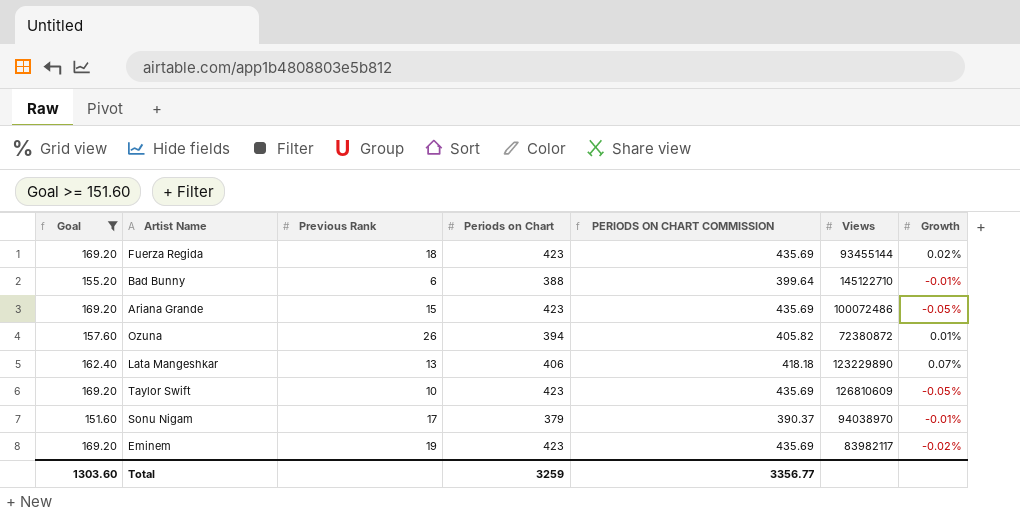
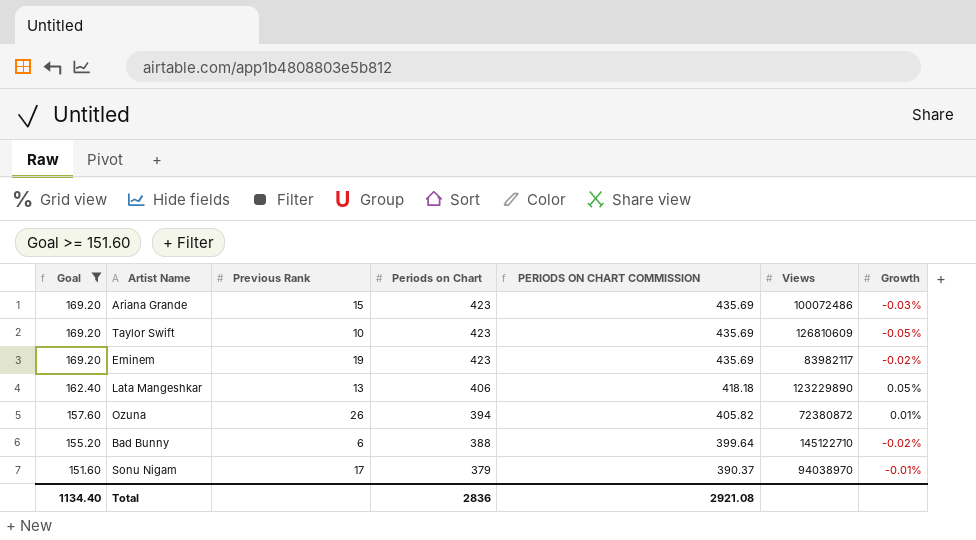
row order: none -> Goal descending
row Fuerza Regida: 169.20 | 18 | 423 | 435.69 | 93455144 | 0.02% -> none
Ariana Grande | Growth: -0.05% -> -0.03%
Lata Mangeshkar | Growth: 0.07% -> 0.05%
Bad Bunny | Growth: -0.01% -> -0.02%
Total | Goal: 1303.60 -> 1134.40
Total | Periods on Chart: 3259 -> 2836
Total | PERIODS ON CHART COMMISSION: 3356.77 -> 2921.08

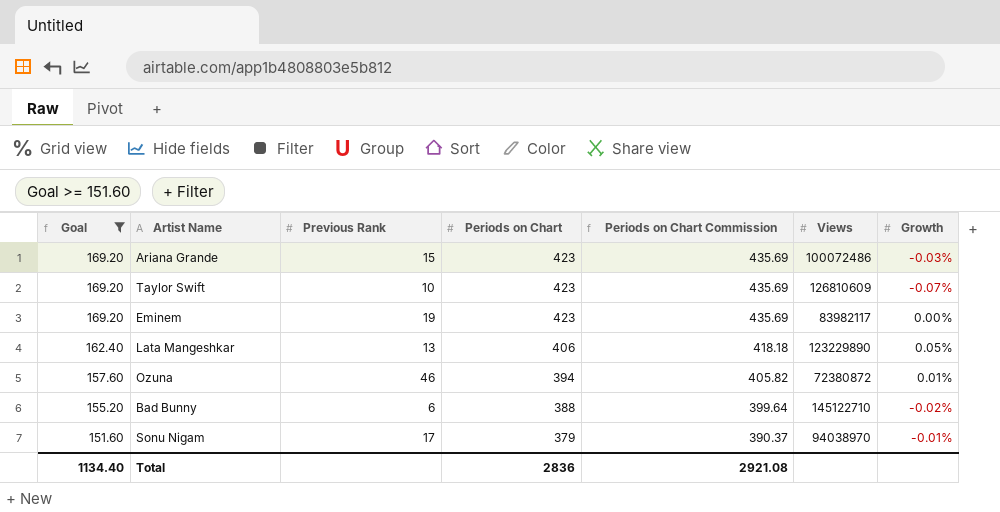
column name: PERIODS ON CHART COMMISSION -> Periods on Chart Commission
Taylor Swift | Growth: -0.05% -> -0.07%
Eminem | Growth: -0.02% -> 0.00%
Ozuna | Previous Rank: 26 -> 46

